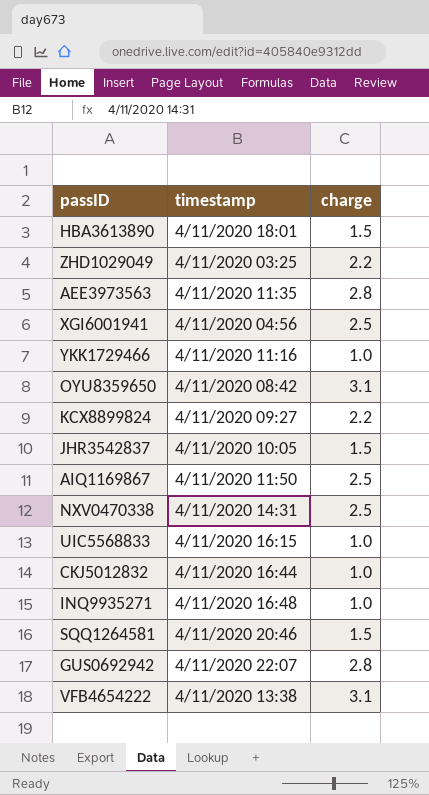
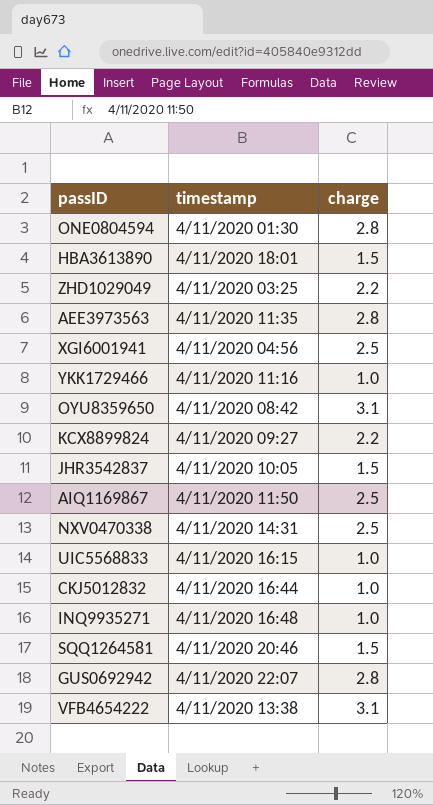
row ONE0804594: none -> 4/11/2020 01:30 | 2.8

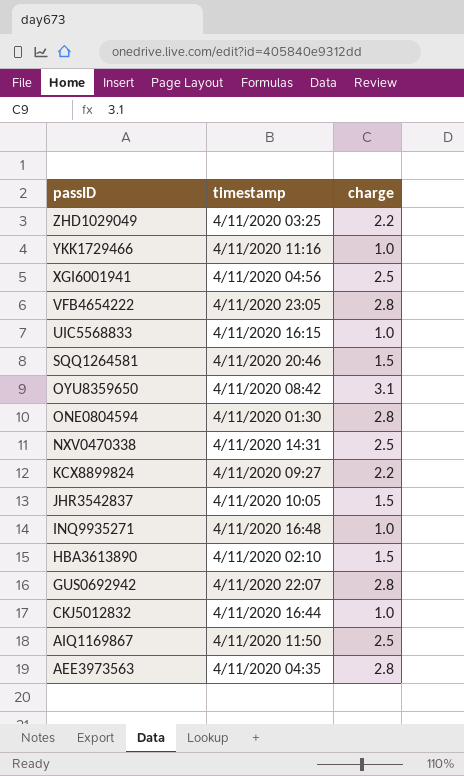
row order: none -> passID descending
VFB4654222 | timestamp: 4/11/2020 13:38 -> 4/11/2020 23:05
VFB4654222 | charge: 3.1 -> 2.8
HBA3613890 | timestamp: 4/11/2020 18:01 -> 4/11/2020 02:10
AEE3973563 | timestamp: 4/11/2020 11:35 -> 4/11/2020 04:35

